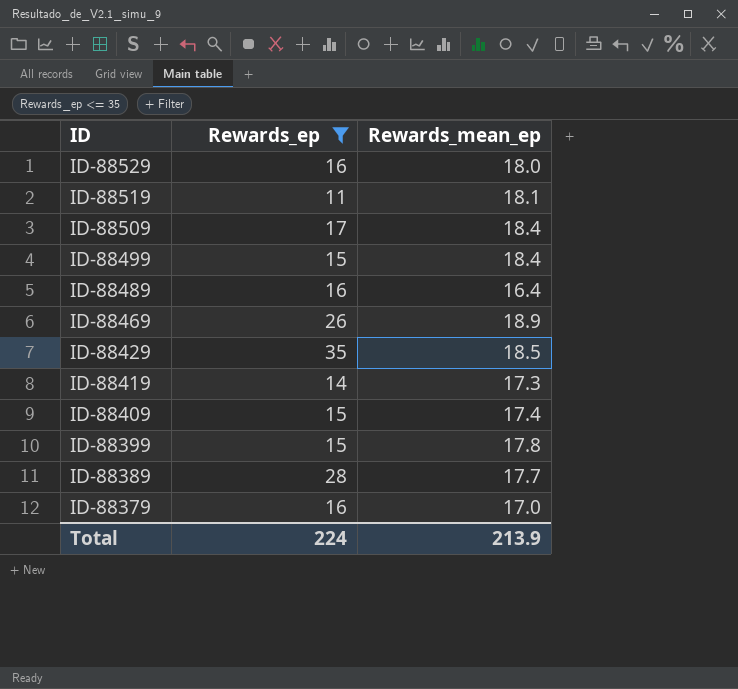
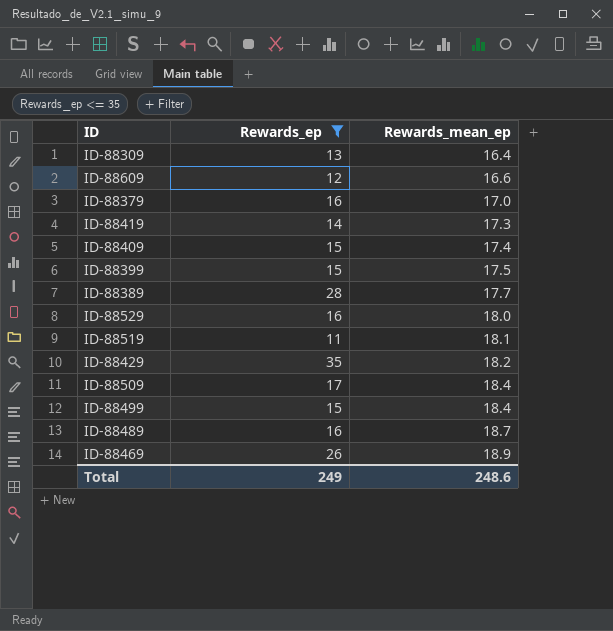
row order: ID descending -> Rewards_mean_ep ascending
row ID-88309: none -> 13 | 16.4
row ID-88609: none -> 12 | 16.6
ID-88399 | Rewards_mean_ep: 17.8 -> 17.5
ID-88429 | Rewards_mean_ep: 18.5 -> 18.2
ID-88489 | Rewards_mean_ep: 16.4 -> 18.7
Total | Rewards_ep: 224 -> 249
Total | Rewards_mean_ep: 213.9 -> 248.6

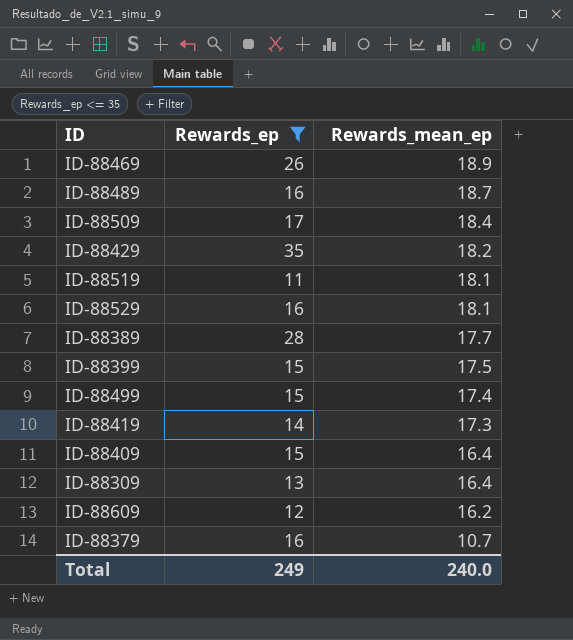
row order: Rewards_mean_ep ascending -> Rewards_mean_ep descending
ID-88529 | Rewards_mean_ep: 18.0 -> 18.1
ID-88499 | Rewards_mean_ep: 18.4 -> 17.4
ID-88409 | Rewards_mean_ep: 17.4 -> 16.4
ID-88609 | Rewards_mean_ep: 16.6 -> 16.2
ID-88379 | Rewards_mean_ep: 17.0 -> 10.7
Total | Rewards_mean_ep: 248.6 -> 240.0

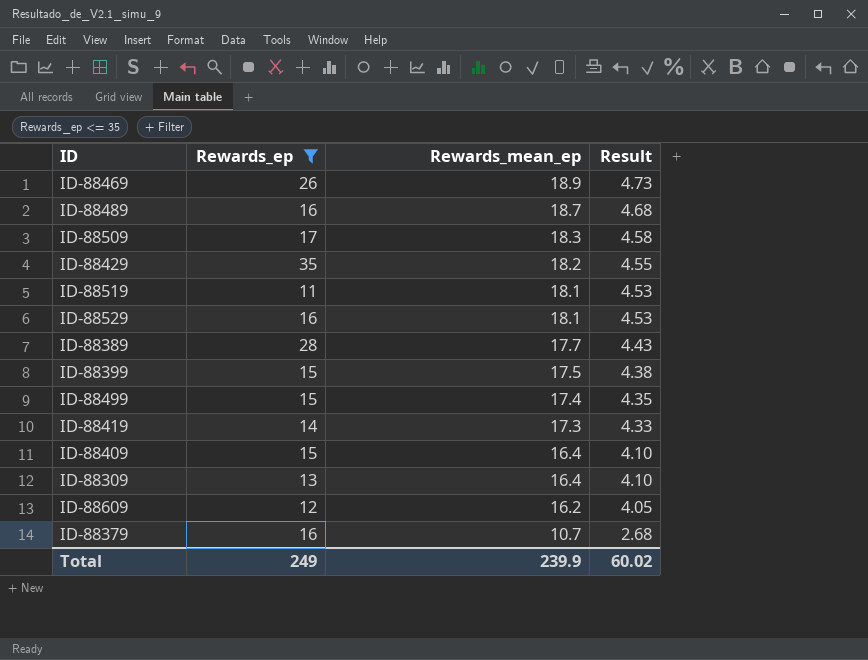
column Result | formula: none -> [Rewards_mean_ep] * 0.25
ID-88509 | Rewards_mean_ep: 18.4 -> 18.3
Total | Rewards_mean_ep: 240.0 -> 239.9

